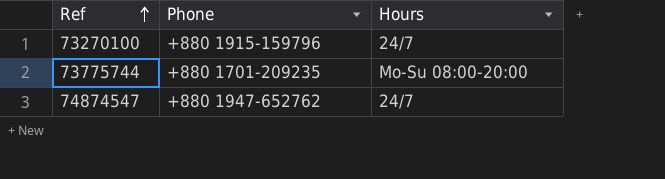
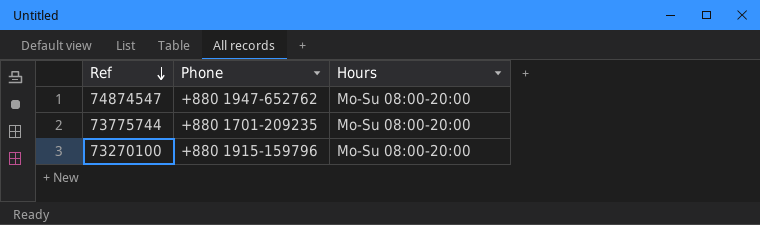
row order: Ref ascending -> Ref descending
74874547 | Hours: 24/7 -> Mo-Su 08:00-20:00
73270100 | Hours: 24/7 -> Mo-Su 08:00-20:00

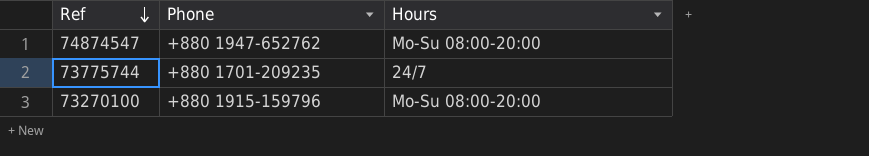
73775744 | Hours: Mo-Su 08:00-20:00 -> 24/7

